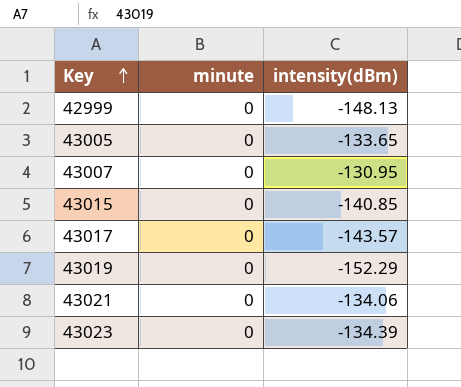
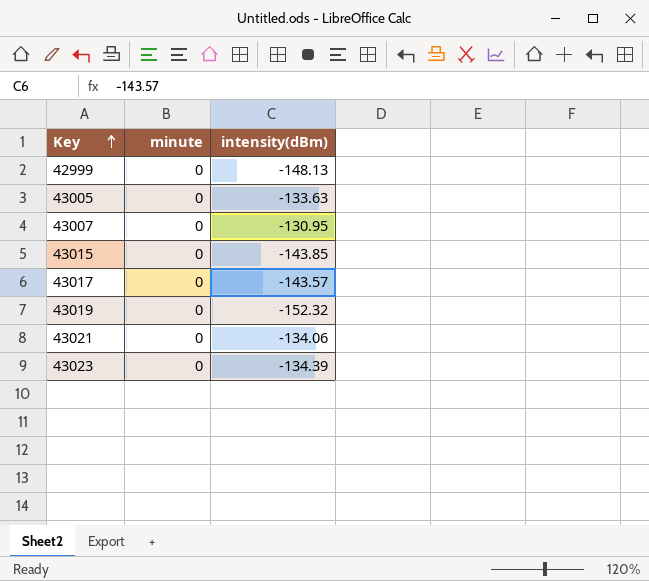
43005 | intensity(dBm): -133.65 -> -133.63
43015 | intensity(dBm): -140.85 -> -143.85
43019 | intensity(dBm): -152.29 -> -152.32

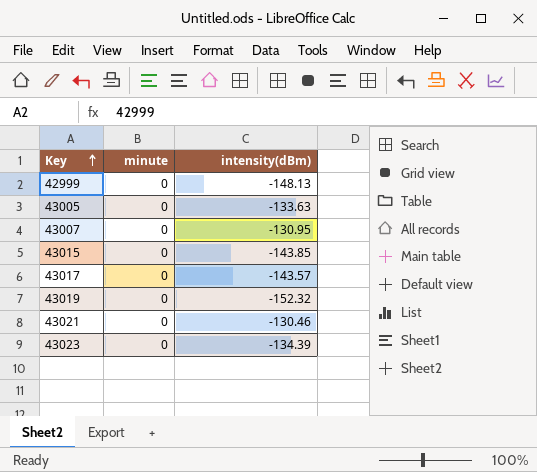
43021 | intensity(dBm): -134.06 -> -130.46

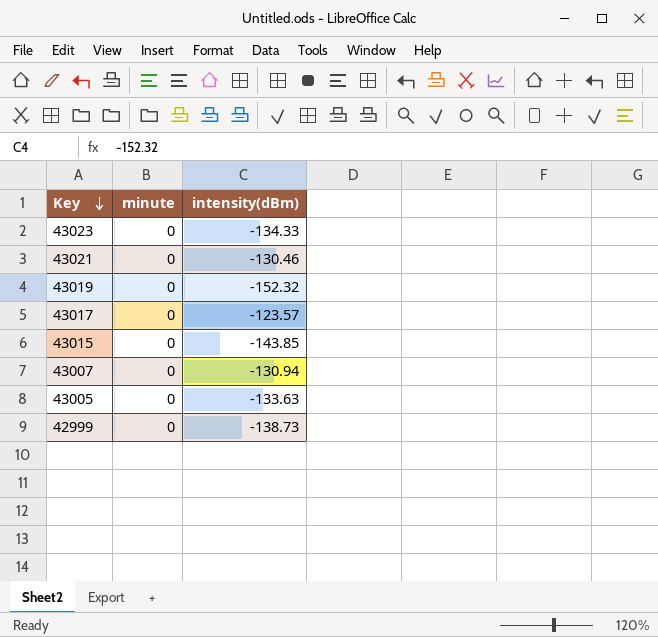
row order: Key ascending -> Key descending
43023 | intensity(dBm): -134.39 -> -134.33
43017 | intensity(dBm): -143.57 -> -123.57
43007 | intensity(dBm): -130.95 -> -130.94
42999 | intensity(dBm): -148.13 -> -138.73

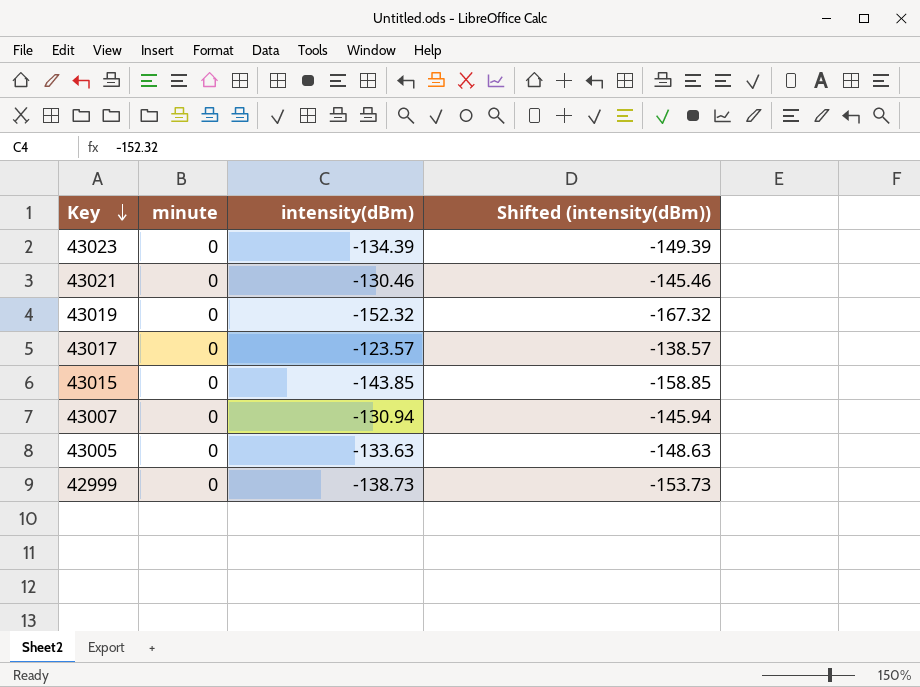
column Shifted (intensity(dBm)) | formula: none -> [intensity(dBm)] - 15
43023 | intensity(dBm): -134.33 -> -134.39

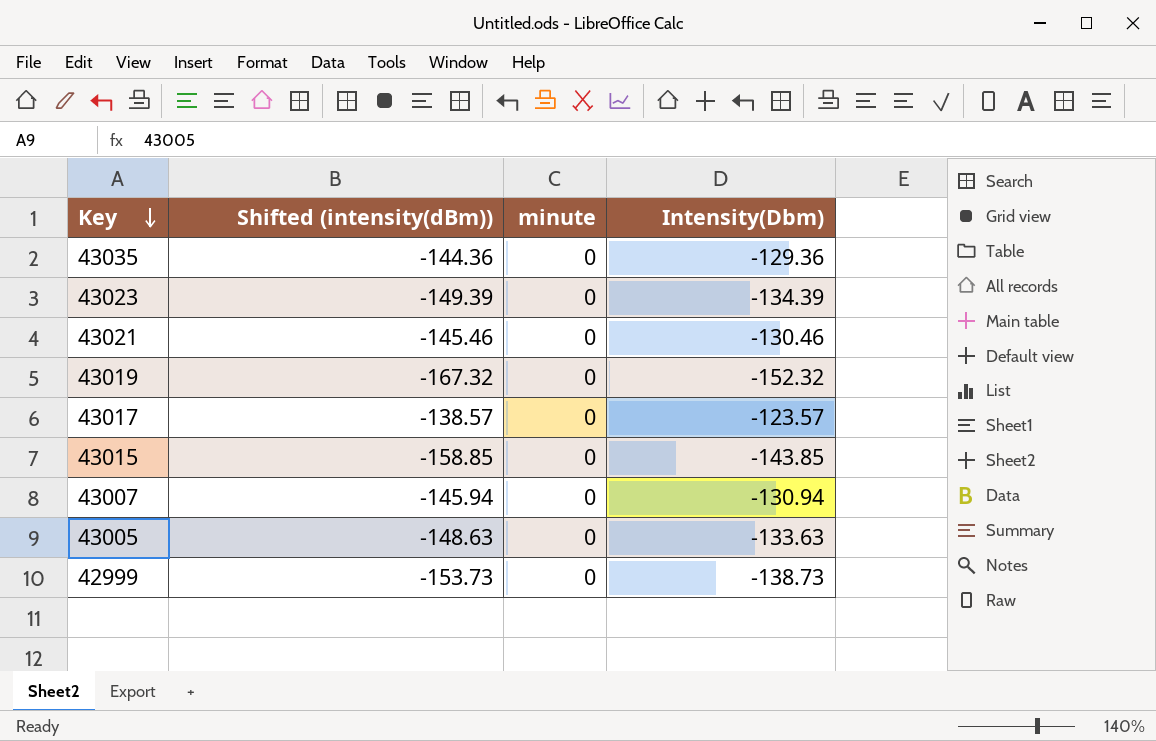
column Shifted (intensity(dBm)) | position: 4 -> 2
column name: intensity(dBm) -> Intensity(Dbm)
row 43035: none -> -144.36 | 0 | -129.36

